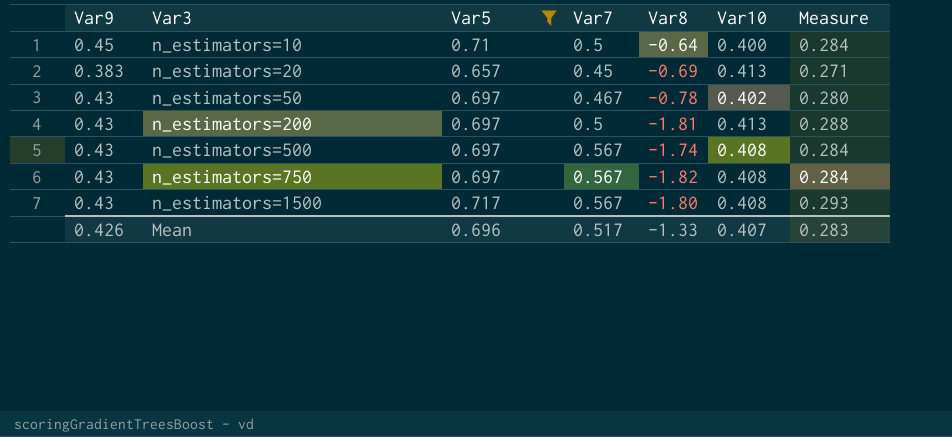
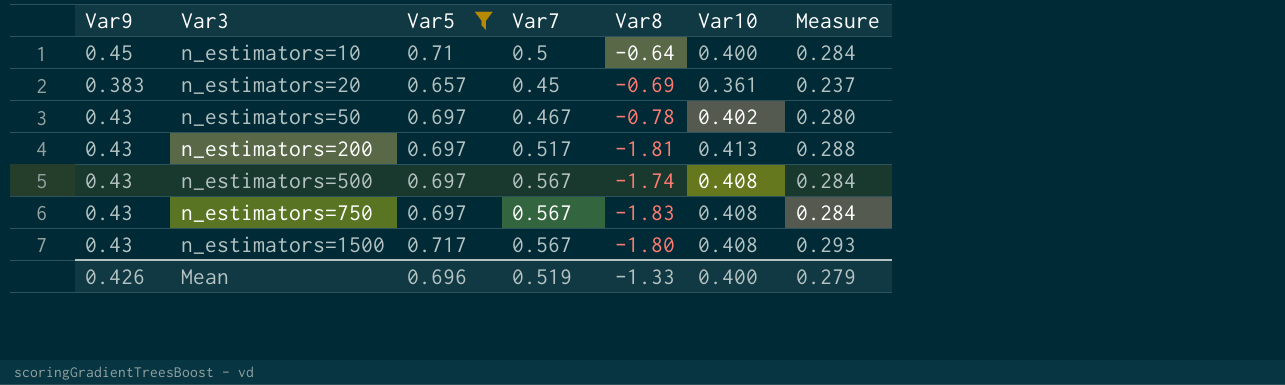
n_estimators=20 | Var10: 0.413 -> 0.361
n_estimators=20 | Measure: 0.271 -> 0.237
n_estimators=200 | Var7: 0.5 -> 0.517
n_estimators=750 | Var8: -1.82 -> -1.83
Mean | Var7: 0.517 -> 0.519
Mean | Var10: 0.407 -> 0.400
Mean | Measure: 0.283 -> 0.279

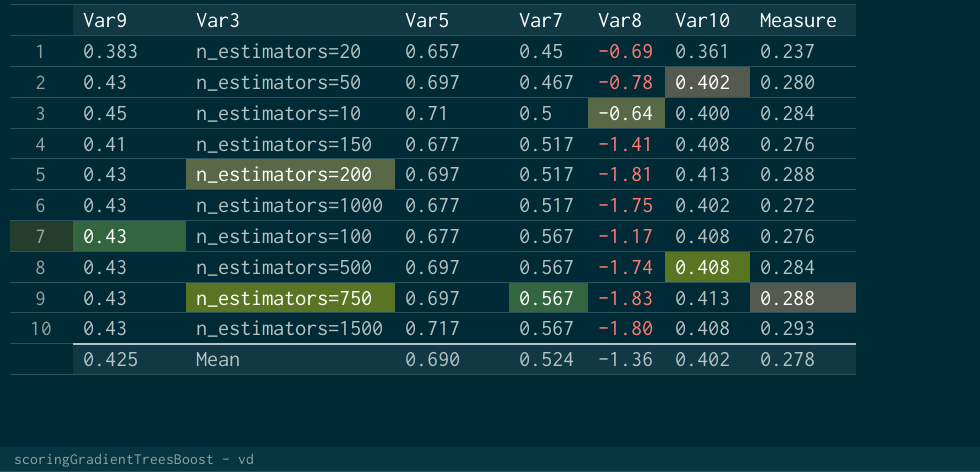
filter: Var5 != 0.677 -> none
row order: Var3 ascending -> Var7 ascending
n_estimators=750 | Var10: 0.408 -> 0.413
n_estimators=750 | Measure: 0.284 -> 0.288
Mean | Var9: 0.426 -> 0.425
Mean | Var5: 0.696 -> 0.690
Mean | Var7: 0.519 -> 0.524
Mean | Var8: -1.33 -> -1.36
Mean | Var10: 0.400 -> 0.402
Mean | Measure: 0.279 -> 0.278

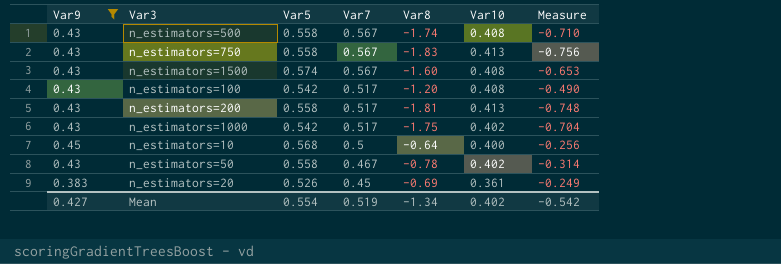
filter: none -> Var9 != 0.41
row order: Var7 ascending -> Var7 descending
column Measure | formula: [Var5] * [Var10] -> [Var8] * [Var10]
n_estimators=500 | Var5: 0.697 -> 0.558
n_estimators=750 | Var5: 0.697 -> 0.558
n_estimators=1500 | Var5: 0.717 -> 0.574
n_estimators=1500 | Var8: -1.80 -> -1.60
n_estimators=100 | Var5: 0.677 -> 0.542
n_estimators=100 | Var7: 0.567 -> 0.517
n_estimators=100 | Var8: -1.17 -> -1.20
n_estimators=200 | Var5: 0.697 -> 0.558
n_estimators=1000 | Var5: 0.677 -> 0.542
n_estimators=10 | Var5: 0.71 -> 0.568
n_estimators=50 | Var5: 0.697 -> 0.558
n_estimators=20 | Var5: 0.657 -> 0.526
Mean | Var9: 0.425 -> 0.427
Mean | Var5: 0.690 -> 0.554
Mean | Var7: 0.524 -> 0.519
Mean | Var8: -1.36 -> -1.34
Mean | Measure: 0.278 -> -0.542

